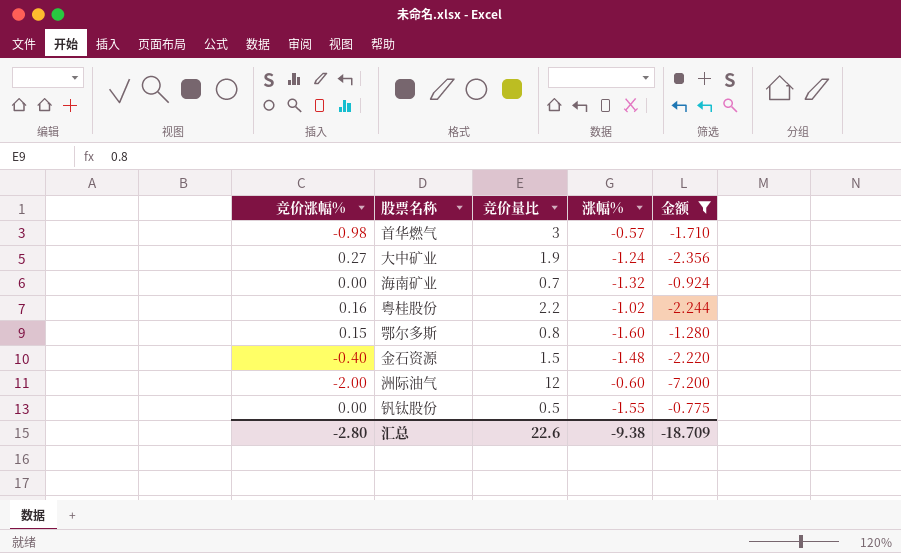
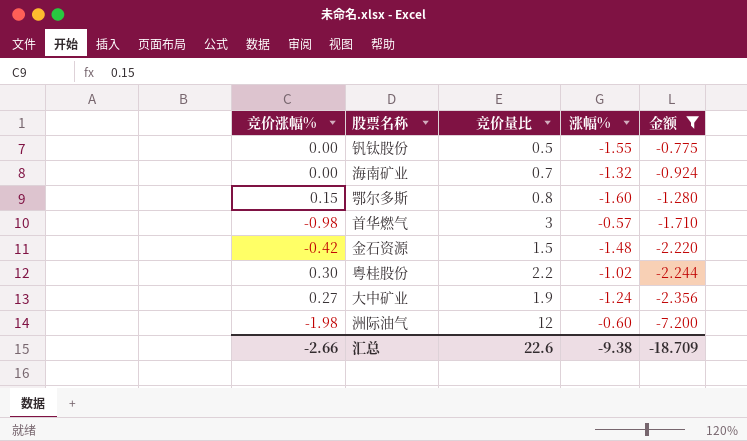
row order: none -> 金额 descending
金石资源 | 竞价涨幅%: -0.40 -> -0.42
粤桂股份 | 竞价涨幅%: 0.16 -> 0.30
洲际油气 | 竞价涨幅%: -2.00 -> -1.98
汇总 | 竞价涨幅%: -2.80 -> -2.66

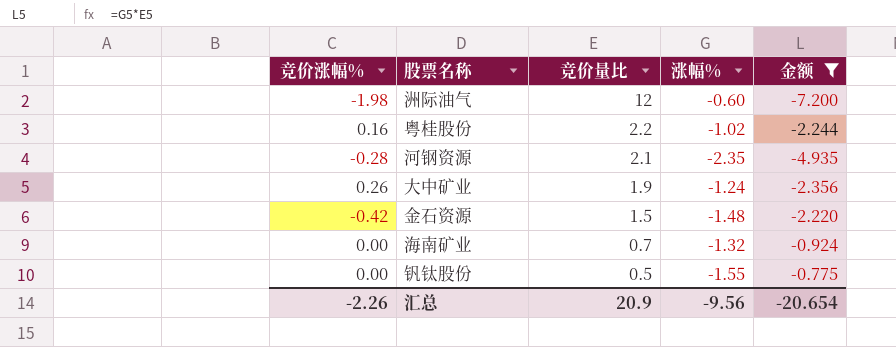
row order: 金额 descending -> 竞价量比 descending
row 鄂尔多斯: 0.15 | 0.8 | -1.60 | -1.280 -> none
row 首华燃气: -0.98 | 3 | -0.57 | -1.710 -> none
粤桂股份 | 竞价涨幅%: 0.30 -> 0.16
row 河钢资源: none -> -0.28 | 2.1 | -2.35 | -4.935
大中矿业 | 竞价涨幅%: 0.27 -> 0.26
汇总 | 竞价涨幅%: -2.66 -> -2.26
汇总 | 竞价量比: 22.6 -> 20.9
汇总 | 涨幅%: -9.38 -> -9.56
汇总 | 金额: -18.709 -> -20.654

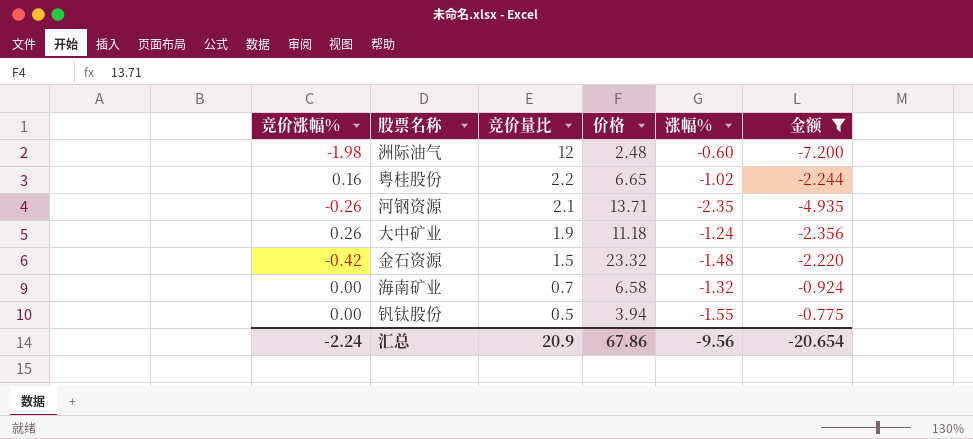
column 价格 | position: none -> 4
河钢资源 | 竞价涨幅%: -0.28 -> -0.26
汇总 | 竞价涨幅%: -2.26 -> -2.24

